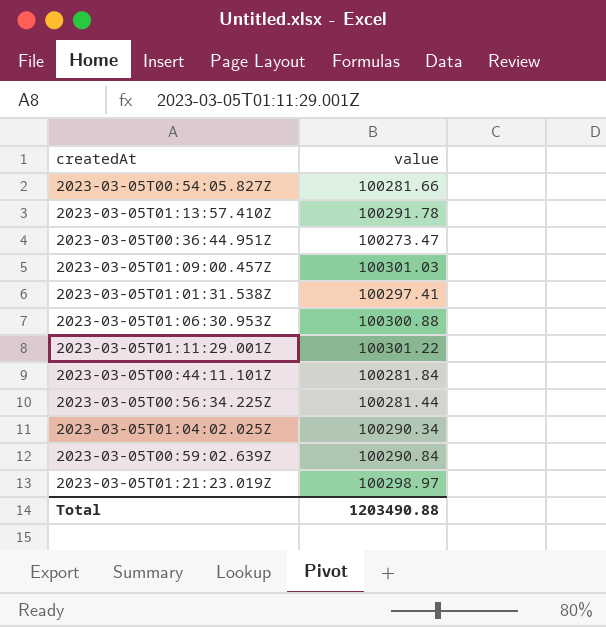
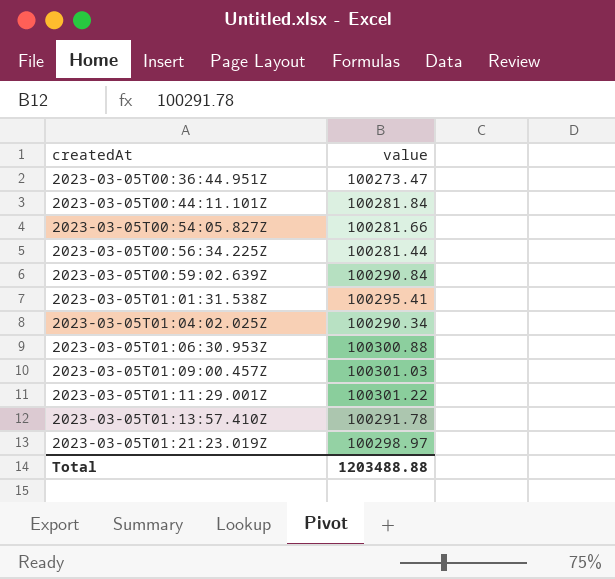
row order: none -> createdAt ascending
2023-03-05T01:01:31.538Z | value: 100297.41 -> 100295.41
Total | value: 1203490.88 -> 1203488.88

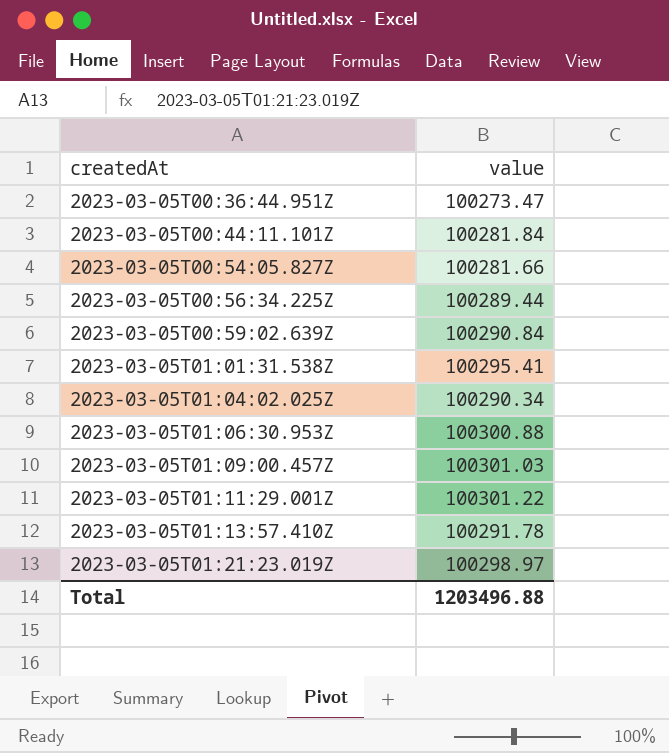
2023-03-05T00:56:34.225Z | value: 100281.44 -> 100289.44
Total | value: 1203488.88 -> 1203496.88

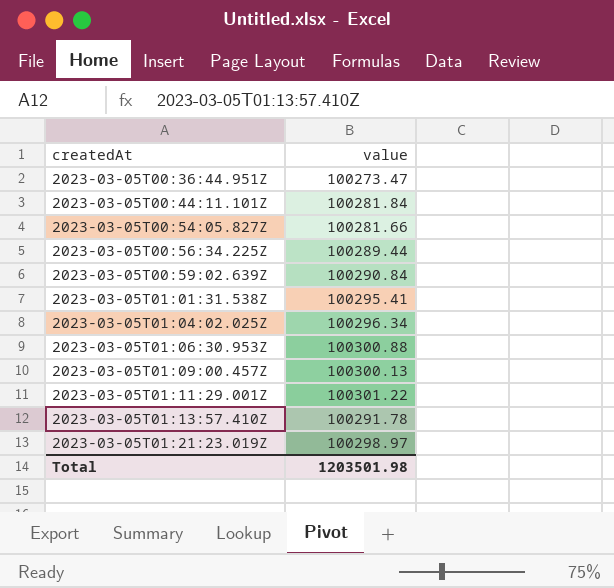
2023-03-05T01:04:02.025Z | value: 100290.34 -> 100296.34
2023-03-05T01:09:00.457Z | value: 100301.03 -> 100300.13
Total | value: 1203496.88 -> 1203501.98

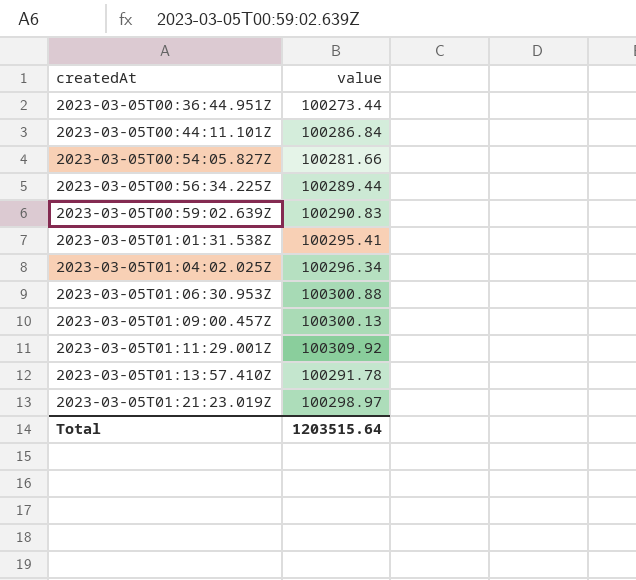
2023-03-05T00:36:44.951Z | value: 100273.47 -> 100273.44
2023-03-05T00:44:11.101Z | value: 100281.84 -> 100286.84
2023-03-05T00:59:02.639Z | value: 100290.84 -> 100290.83
2023-03-05T01:11:29.001Z | value: 100301.22 -> 100309.92
Total | value: 1203501.98 -> 1203515.64

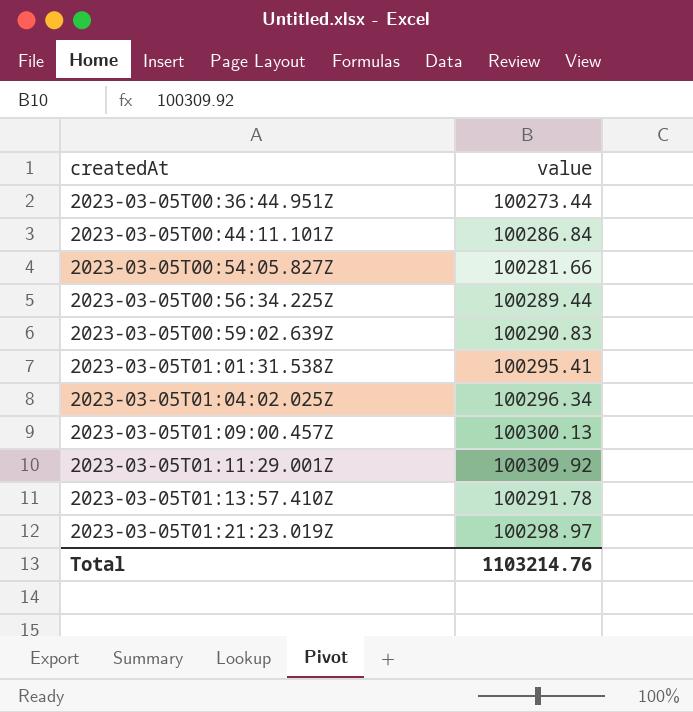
row 2023-03-05T01:06:30.953Z: 100300.88 -> none
Total | value: 1203515.64 -> 1103214.76

